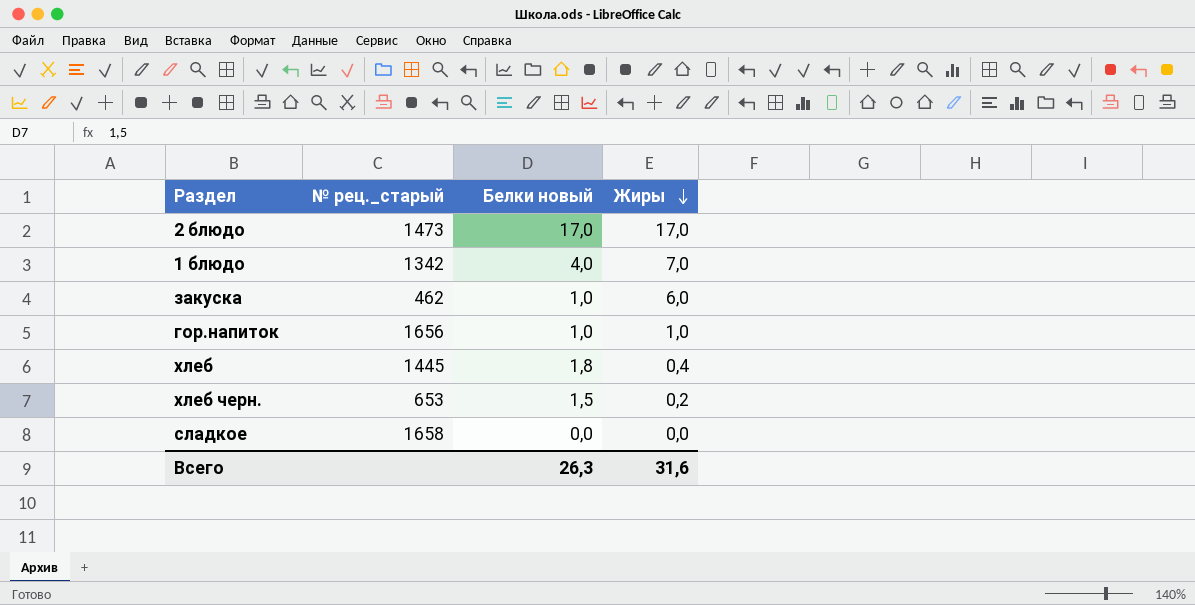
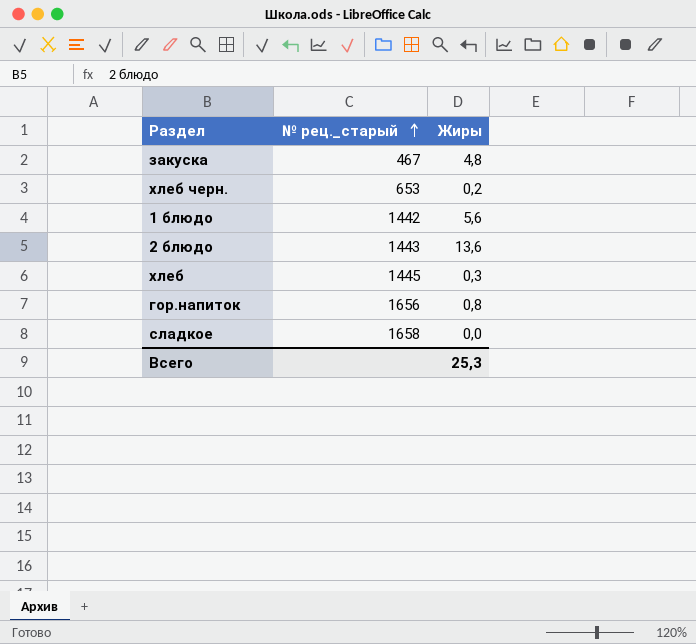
row order: Жиры descending -> № рец._старый ascending
column Белки новый | position: 3 -> none
закуска | № рец._старый: 462 -> 467
закуска | Жиры: 6,0 -> 4,8
1 блюдо | № рец._старый: 1342 -> 1442
1 блюдо | Жиры: 7,0 -> 5,6
2 блюдо | № рец._старый: 1473 -> 1443
2 блюдо | Жиры: 17,0 -> 13,6
хлеб | Жиры: 0,4 -> 0,3
гор.напиток | Жиры: 1,0 -> 0,8
Всего | Жиры: 31,6 -> 25,3

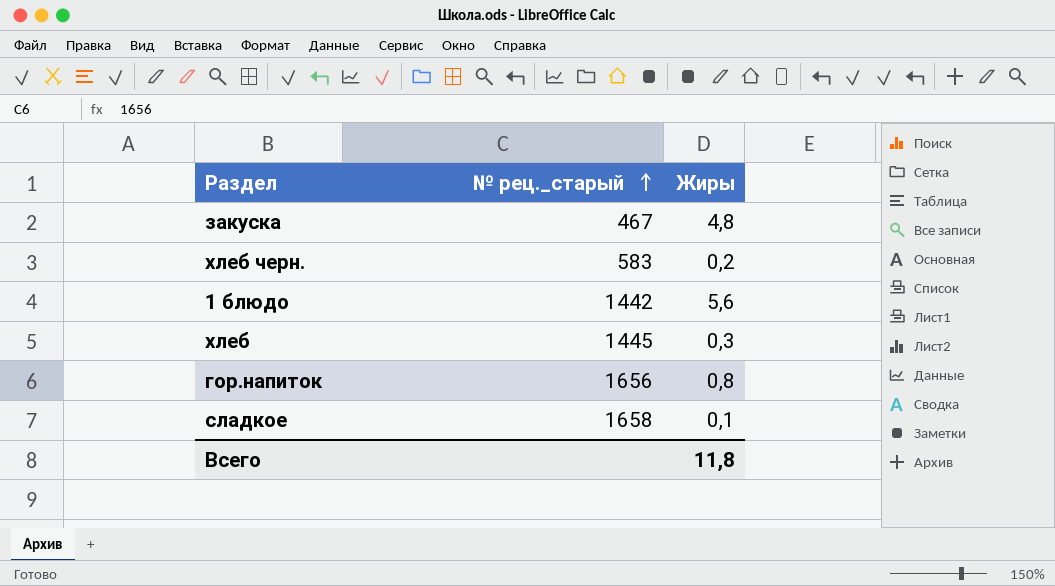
row 2 блюдо: 1443 | 13,6 -> none
хлеб черн. | № рец._старый: 653 -> 583
сладкое | Жиры: 0,0 -> 0,1
Всего | Жиры: 25,3 -> 11,8

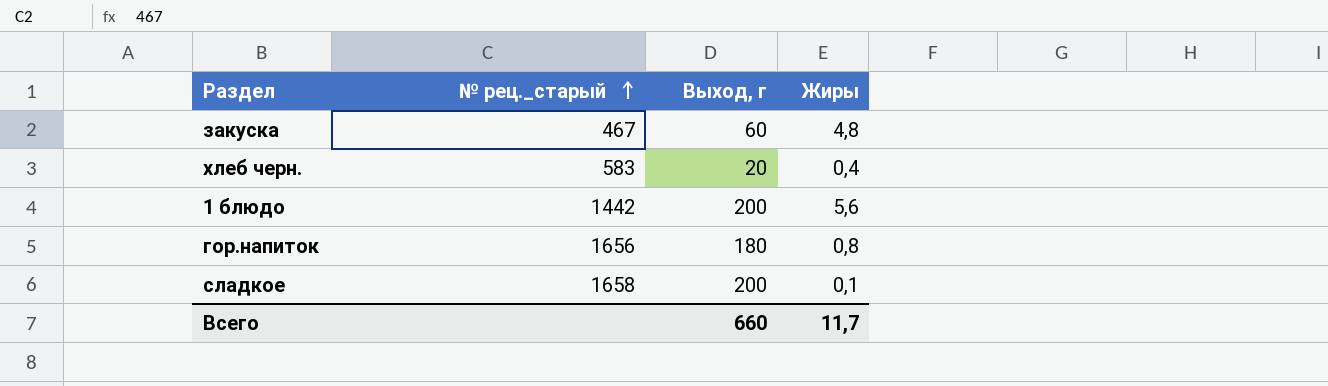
column Выход, г | position: none -> 3
row хлеб: 1445 | 0,3 -> none
хлеб черн. | Жиры: 0,2 -> 0,4
Всего | Жиры: 11,8 -> 11,7

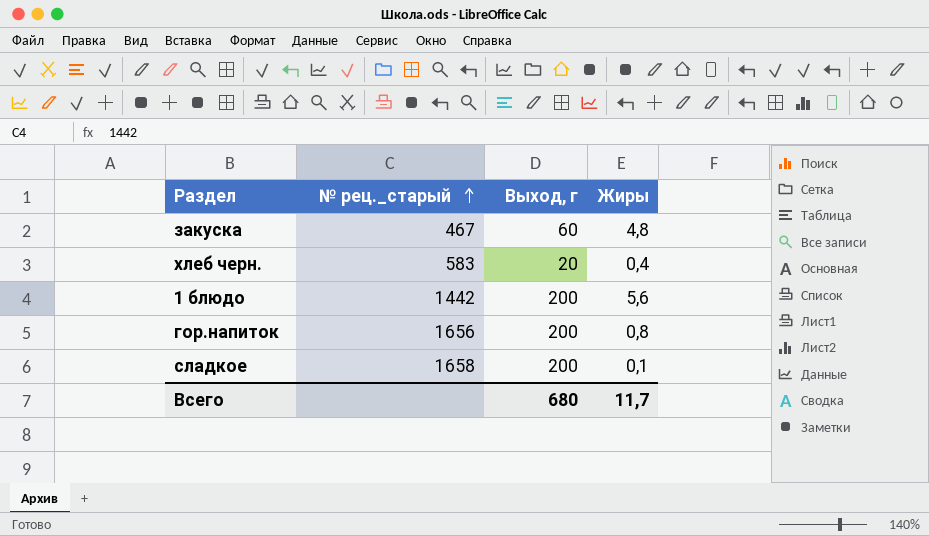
гор.напиток | Выход, г: 180 -> 200
Всего | Выход, г: 660 -> 680

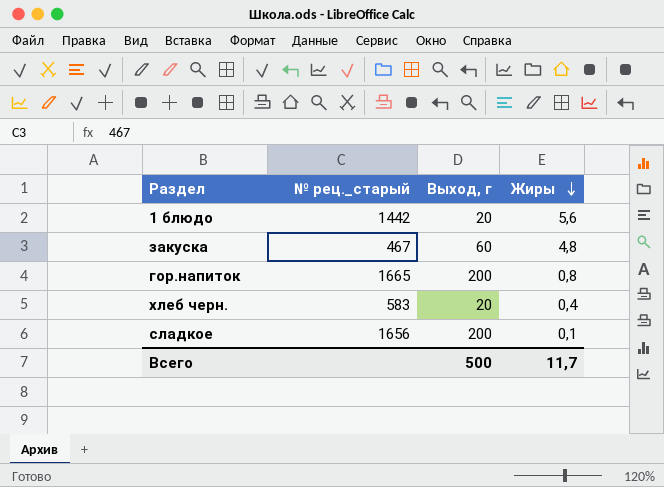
row order: № рец._старый ascending -> Жиры descending
1 блюдо | Выход, г: 200 -> 20
гор.напиток | № рец._старый: 1656 -> 1665
сладкое | № рец._старый: 1658 -> 1656
Всего | Выход, г: 680 -> 500

